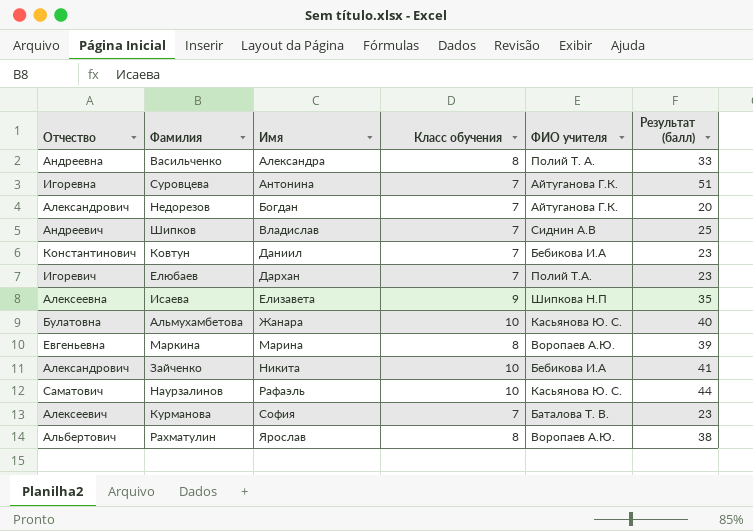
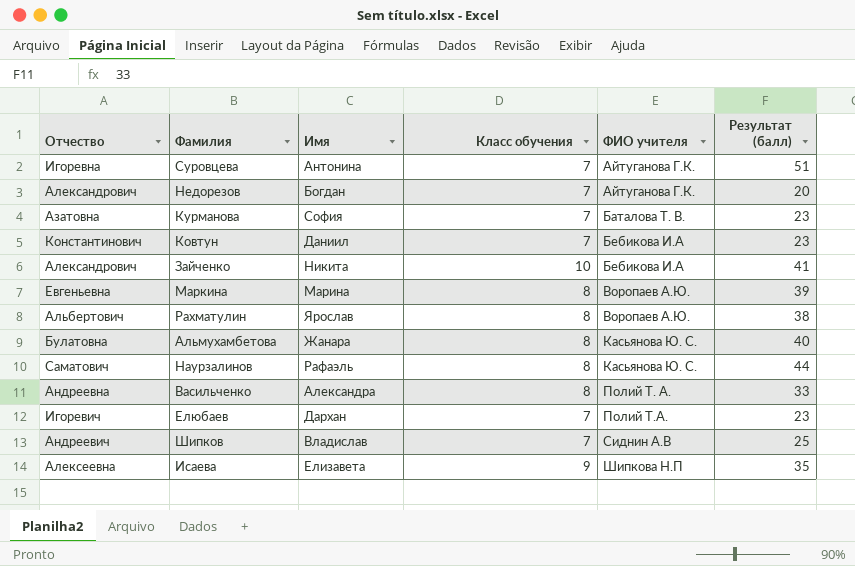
row order: Имя ascending -> ФИО учителя ascending
Курманова | Отчество: Алексеевич -> Азатовна
Альмухамбетова | Класс обучения: 10 -> 8
Наурзалинов | Класс обучения: 10 -> 8

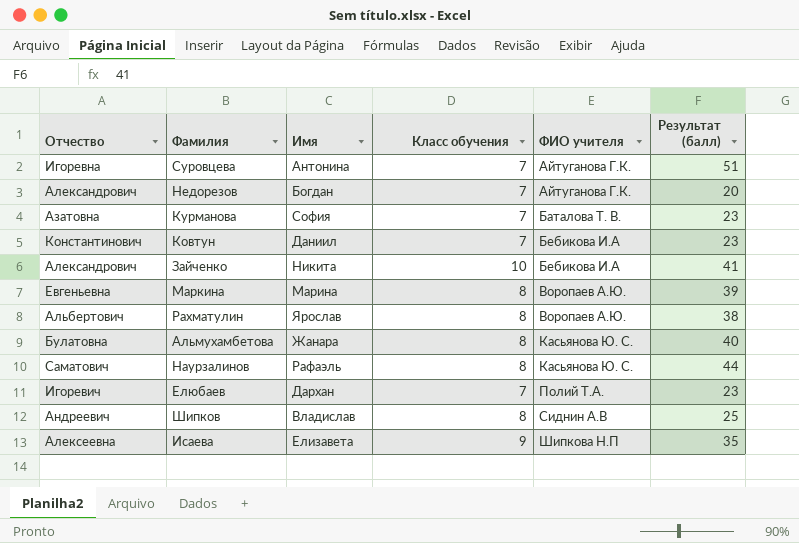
row Васильченко: Андреевна | Александра | 8 | Полий Т. А. | 33 -> none
Шипков | Класс обучения: 7 -> 8

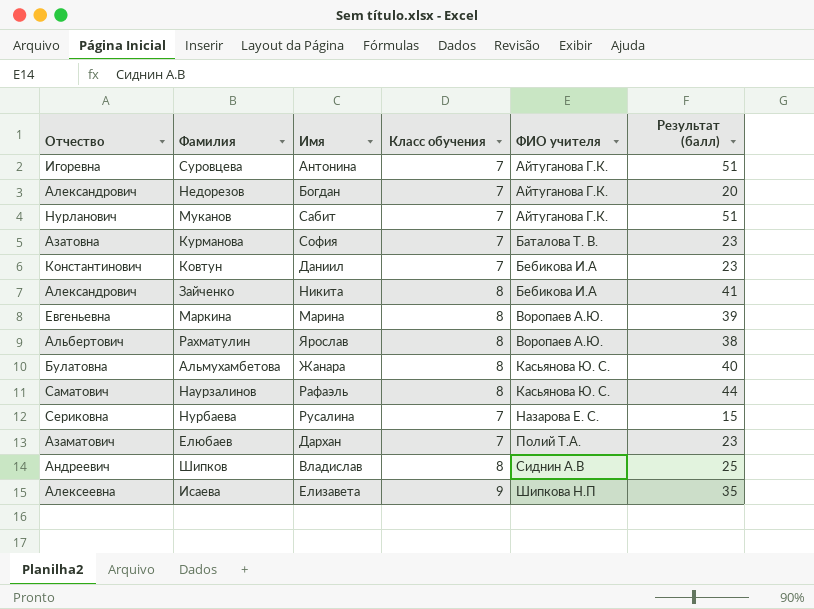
row Муканов: none -> Нурланович | Сабит | 7 | Айтуганова Г.К. | 51
Зайченко | Класс обучения: 10 -> 8
row Нурбаева: none -> Сериковна | Русалина | 7 | Назарова Е. С. | 15
Елюбаев | Отчество: Игоревич -> Азаматович

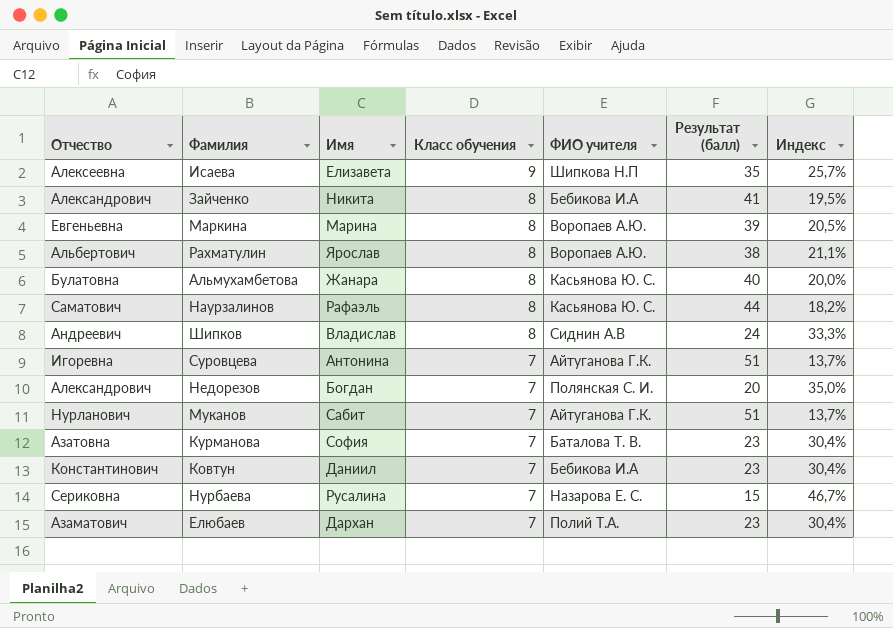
row order: ФИО учителя ascending -> Класс обучения descending
column Индекс | formula: none -> [Класс обучения] / [Результат (балл)]
Шипков | Результат (балл): 25 -> 24
Недорезов | ФИО учителя: Айтуганова Г.К. -> Полянская С. И.

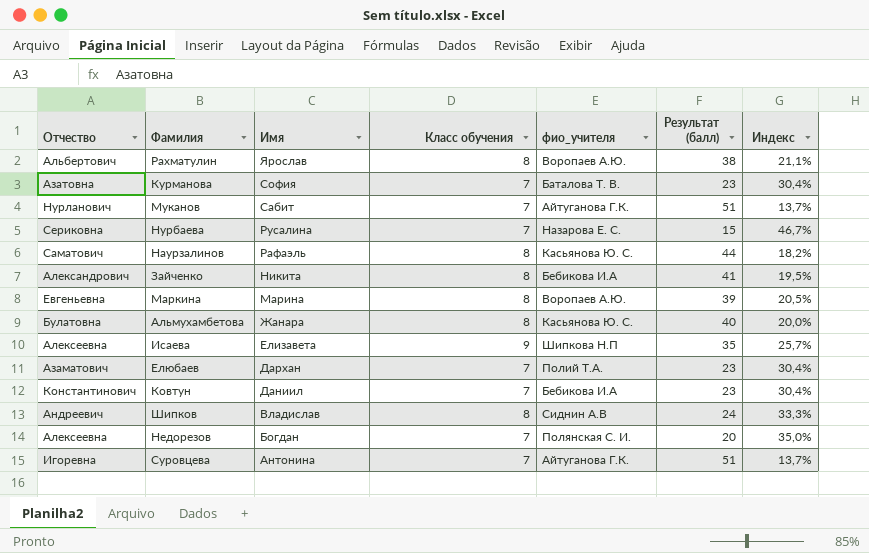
row order: Класс обучения descending -> Имя descending
column name: ФИО учителя -> фио_учителя
Недорезов | Отчество: Александрович -> Алексеевна

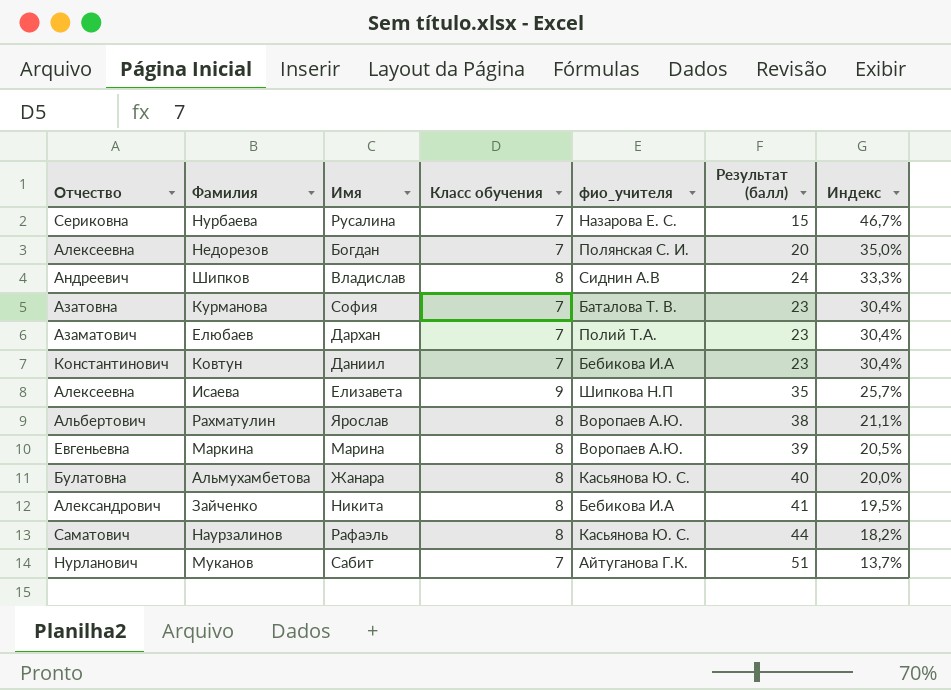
row order: Имя descending -> Индекс descending
row Суровцева: Игоревна | Антонина | 7 | Айтуганова Г.К. | 51 | 13,7% -> none

